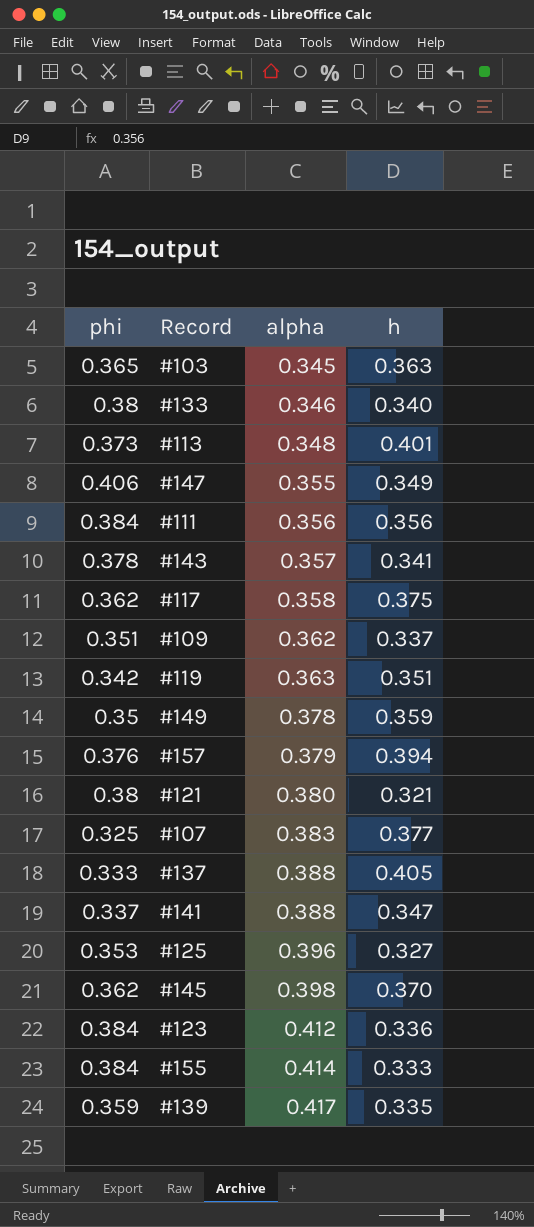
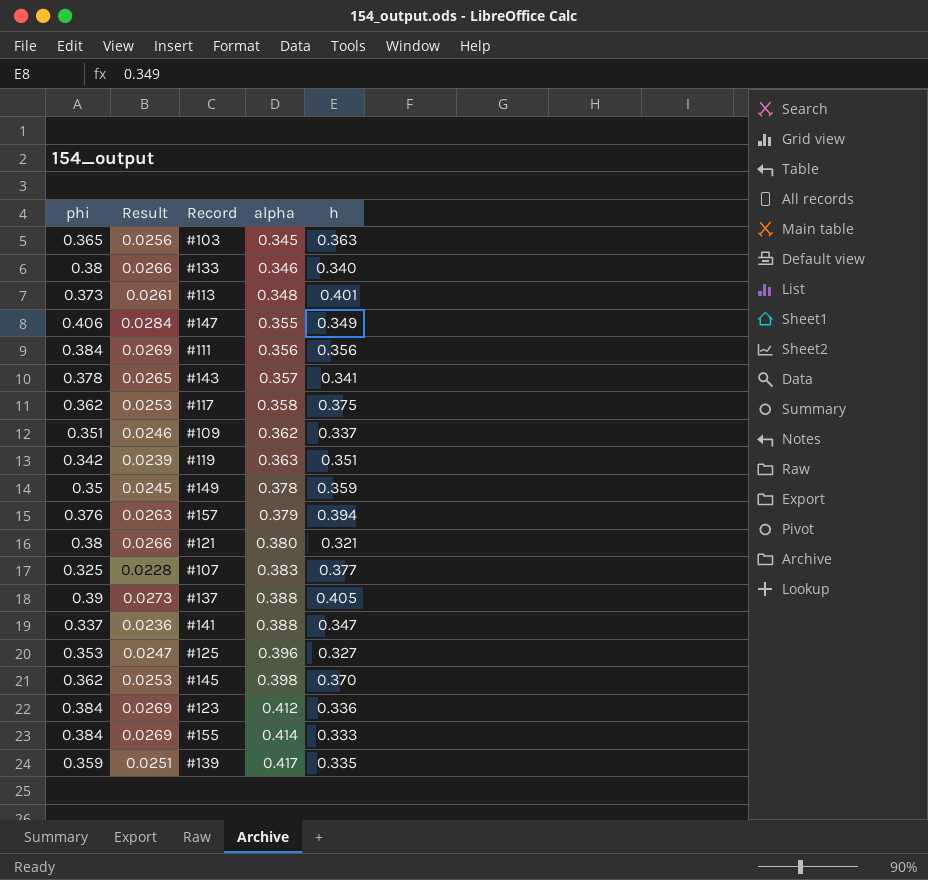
column Result | formula: none -> [phi] * 0.07
#137 | phi: 0.333 -> 0.39

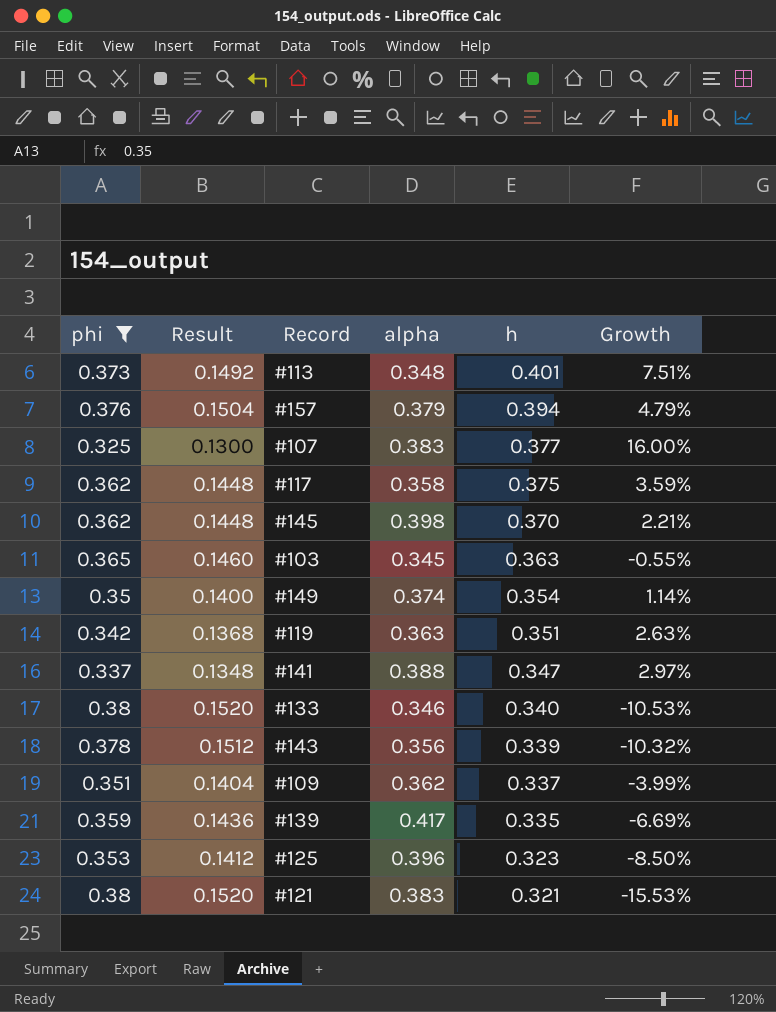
filter: none -> phi <= 0.38
row order: alpha ascending -> h descending
column Result | formula: [phi] * 0.07 -> [phi] * 0.4
column Growth | formula: none -> ([h] - [phi]) / [phi]
#149 | alpha: 0.378 -> 0.374
#149 | h: 0.359 -> 0.354
#143 | alpha: 0.357 -> 0.356
#143 | h: 0.341 -> 0.339
#125 | h: 0.327 -> 0.323
#121 | alpha: 0.380 -> 0.383

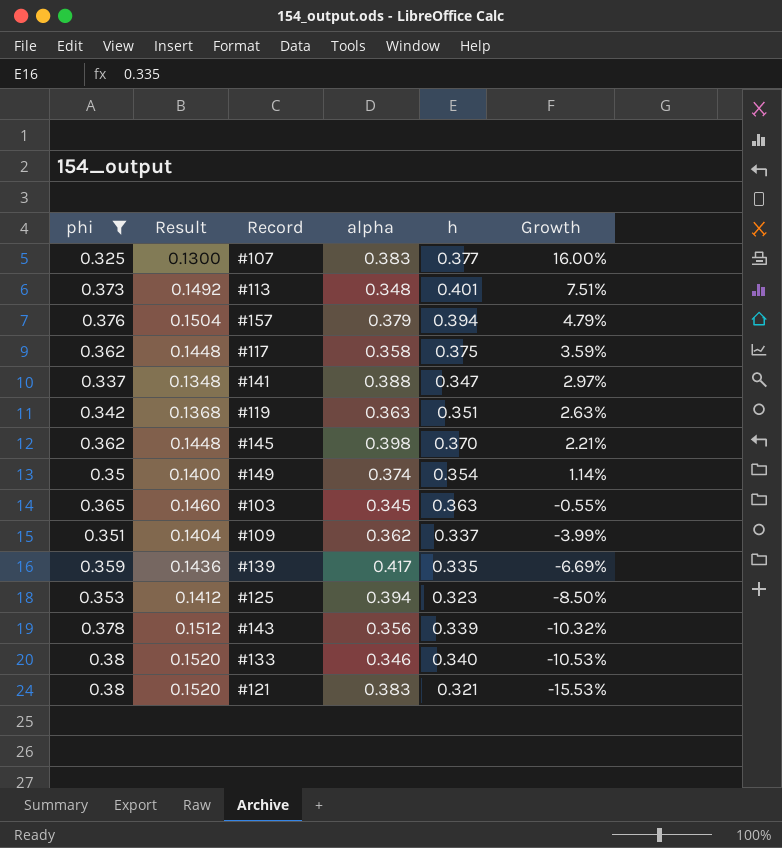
row order: h descending -> Growth descending
#125 | alpha: 0.396 -> 0.394

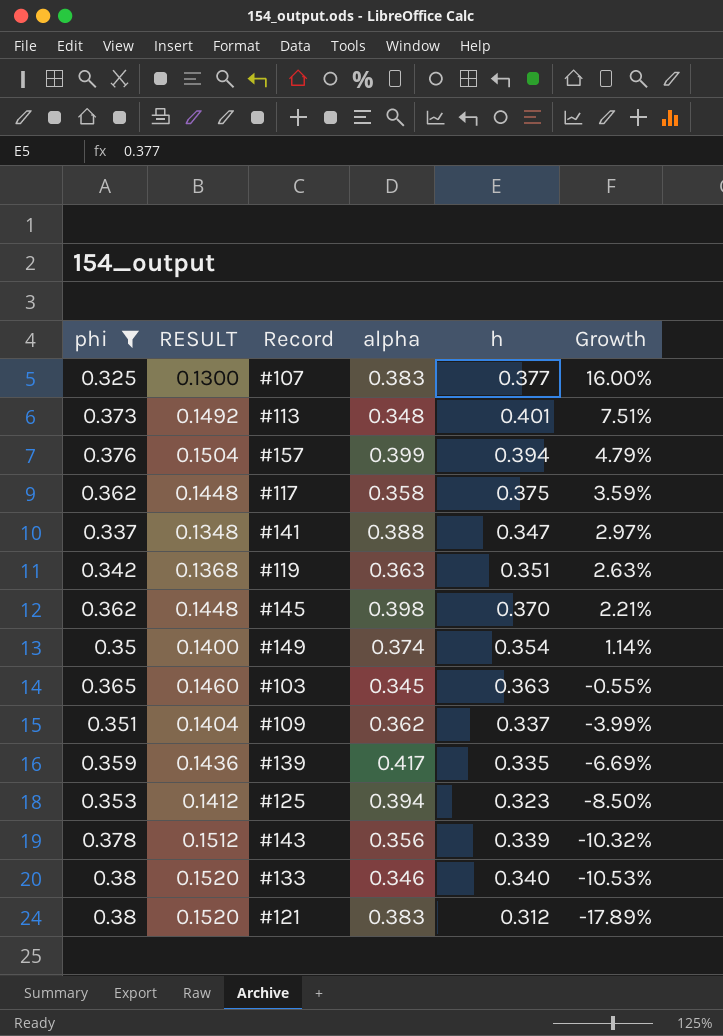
column name: Result -> RESULT
#157 | alpha: 0.379 -> 0.399
#121 | h: 0.321 -> 0.312
#121 | Growth: -15.53% -> -17.89%

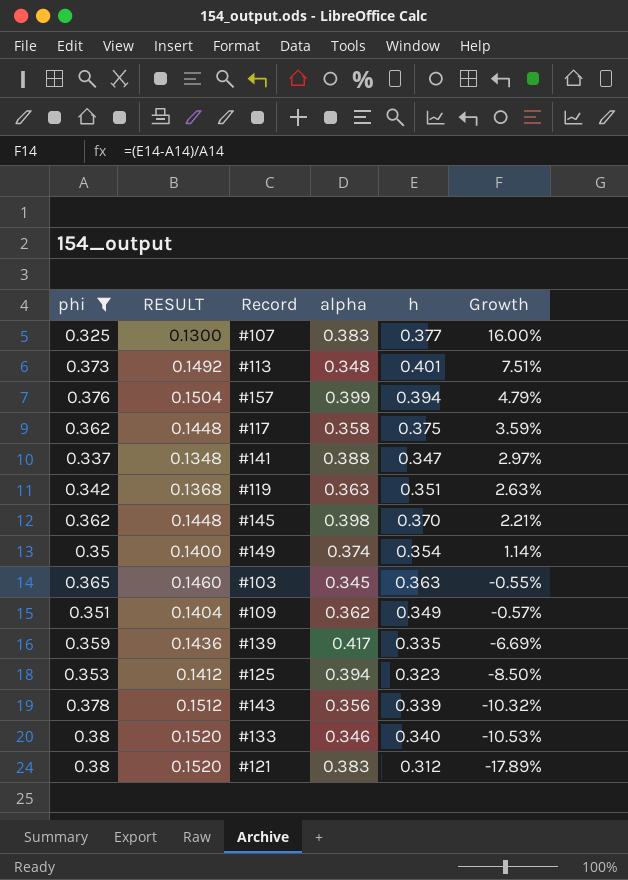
#109 | h: 0.337 -> 0.349
#109 | Growth: -3.99% -> -0.57%

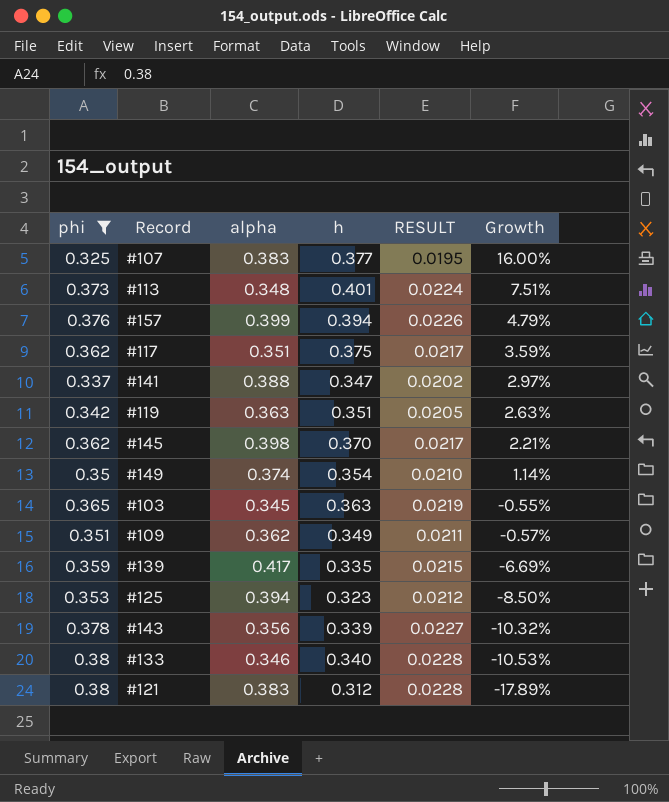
column RESULT | formula: [phi] * 0.4 -> [phi] * 0.06
column RESULT | position: 2 -> 5
#117 | alpha: 0.358 -> 0.351

